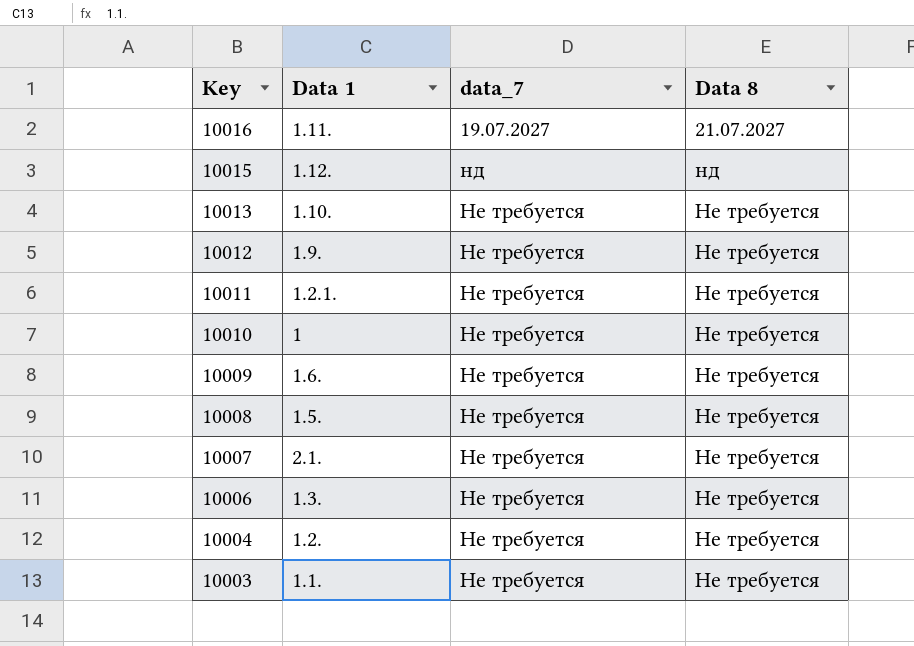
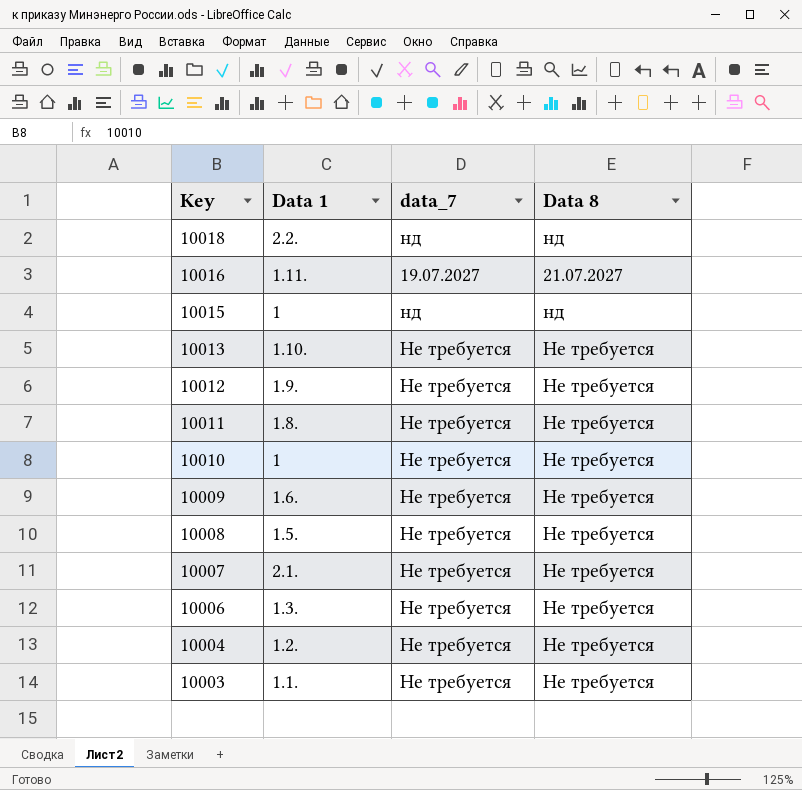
row 10018: none -> 2.2. | нд | нд
10015 | Data 1: 1.12. -> 1
10011 | Data 1: 1.2.1. -> 1.8.

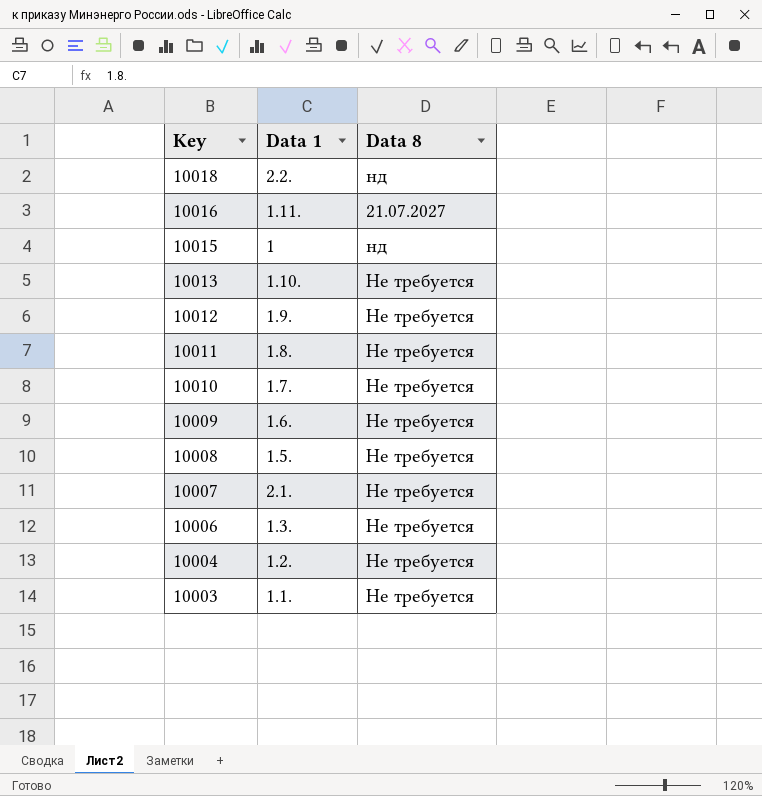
column data_7 | position: 3 -> none
10010 | Data 1: 1 -> 1.7.

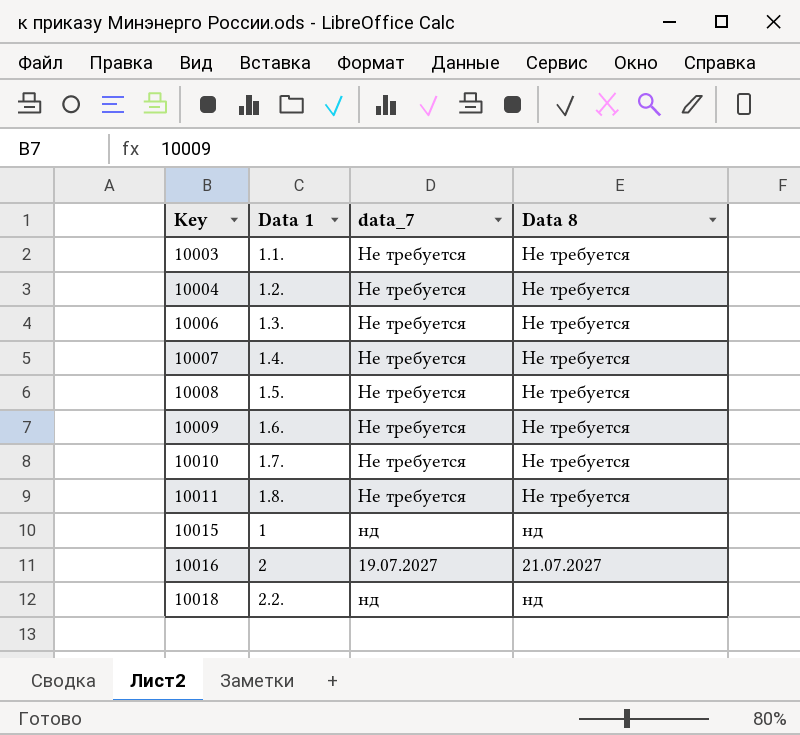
row order: Key descending -> Key ascending
column data_7 | position: none -> 3
row 10013: 1.10. | Не требуется -> none
row 10012: 1.9. | Не требуется -> none
10007 | Data 1: 2.1. -> 1.4.
10016 | Data 1: 1.11. -> 2

